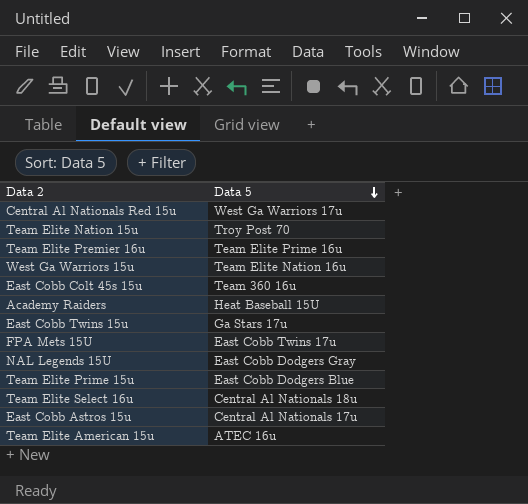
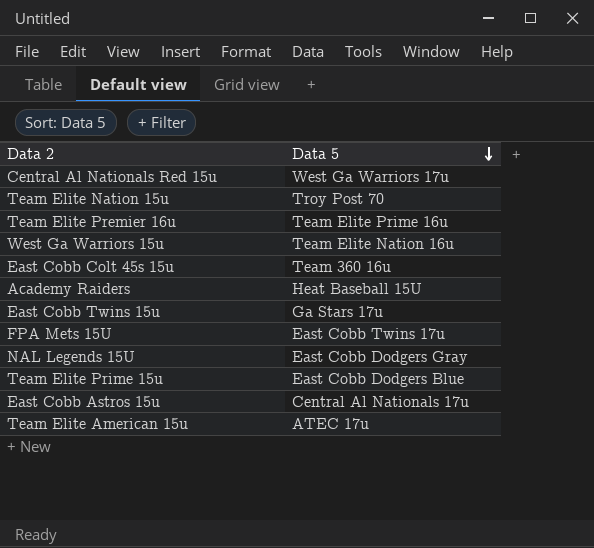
row Team Elite Select 16u: Central Al Nationals 18u -> none
Team Elite American 15u | Data 5: ATEC 16u -> ATEC 17u

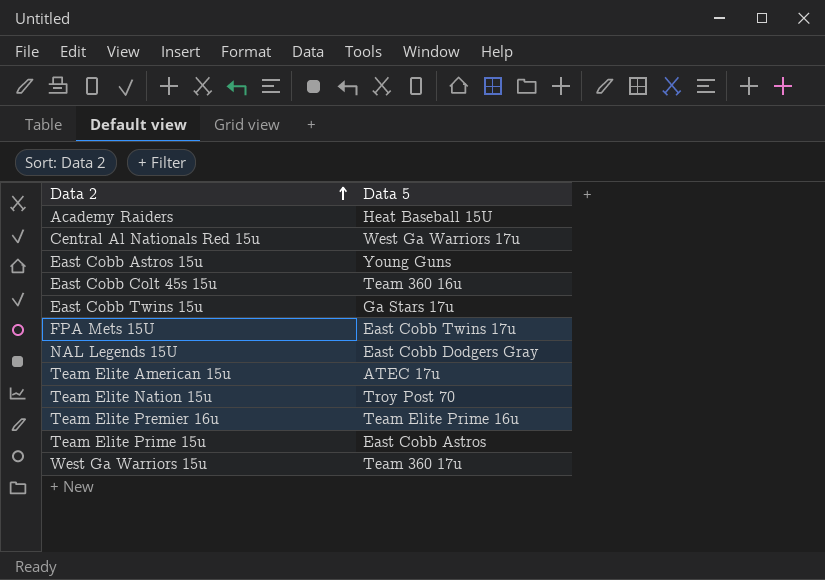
row order: Data 5 descending -> Data 2 ascending
East Cobb Astros 15u | Data 5: Central Al Nationals 17u -> Young Guns
Team Elite Prime 15u | Data 5: East Cobb Dodgers Blue -> East Cobb Astros
West Ga Warriors 15u | Data 5: Team Elite Nation 16u -> Team 360 17u

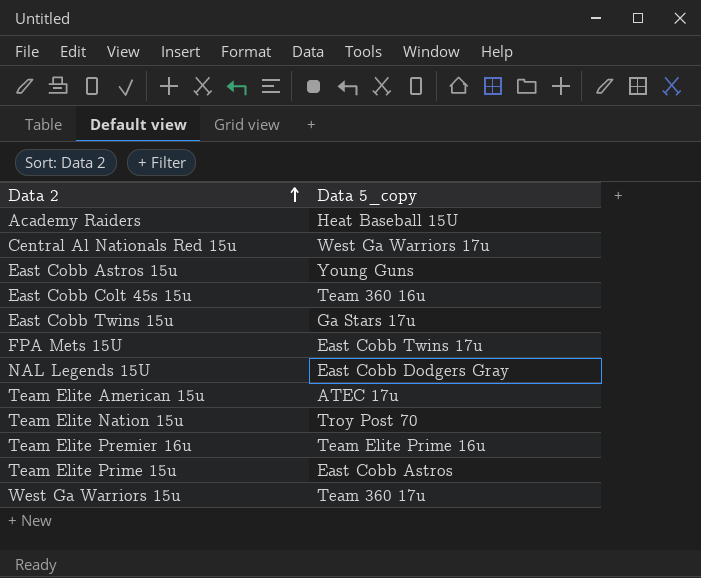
column name: Data 5 -> Data 5_copy

